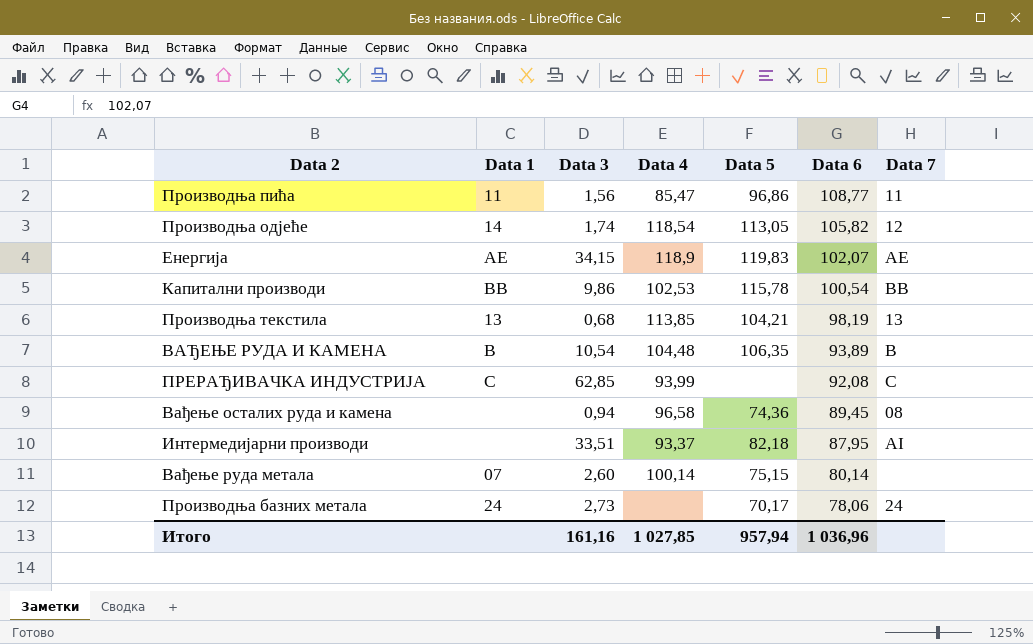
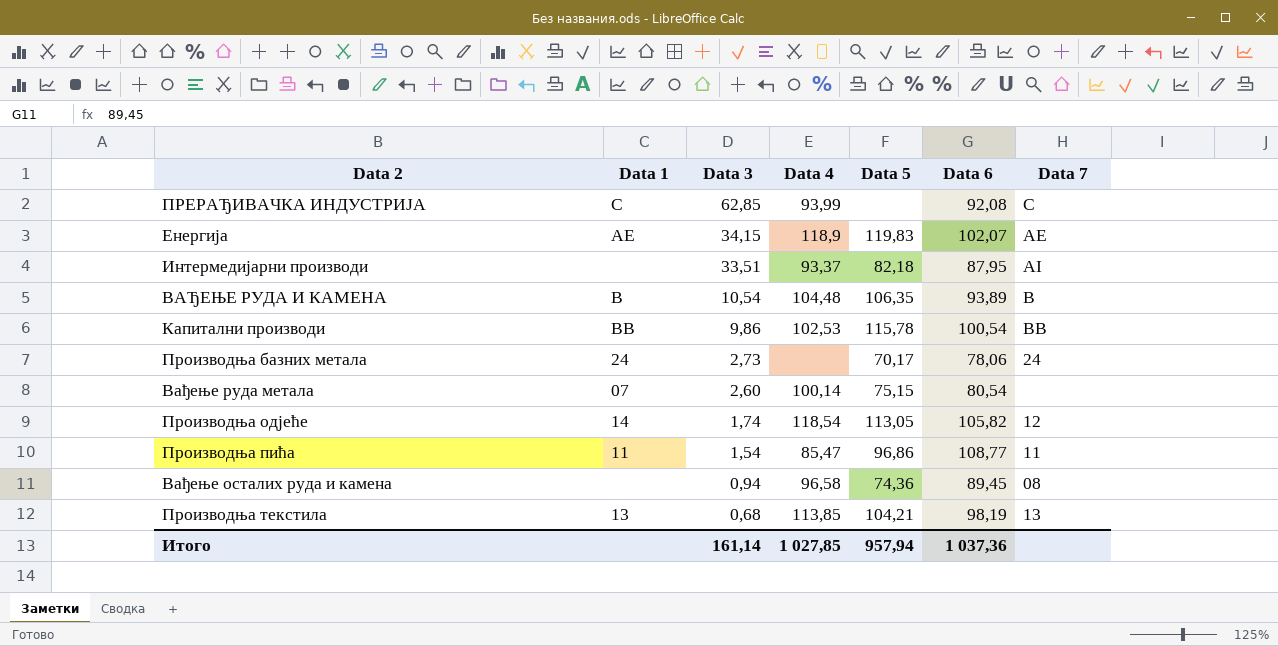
row order: Data 6 descending -> Data 3 descending
Вађење руда метала | Data 6: 80,14 -> 80,54
Производња пића | Data 3: 1,56 -> 1,54
Итого | Data 3: 161,16 -> 161,14
Итого | Data 6: 1 036,96 -> 1 037,36

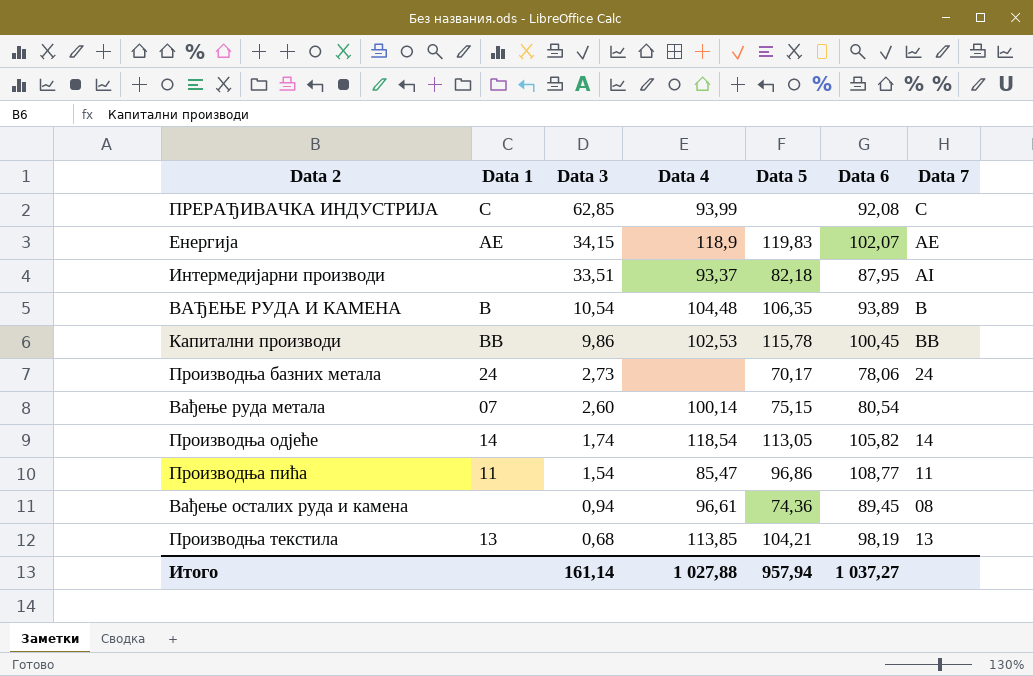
Капитални производи | Data 6: 100,54 -> 100,45
Производња одјеће | Data 7: 12 -> 14
Вађење осталих руда и камена | Data 4: 96,58 -> 96,61
Итого | Data 4: 1 027,85 -> 1 027,88
Итого | Data 6: 1 037,36 -> 1 037,27

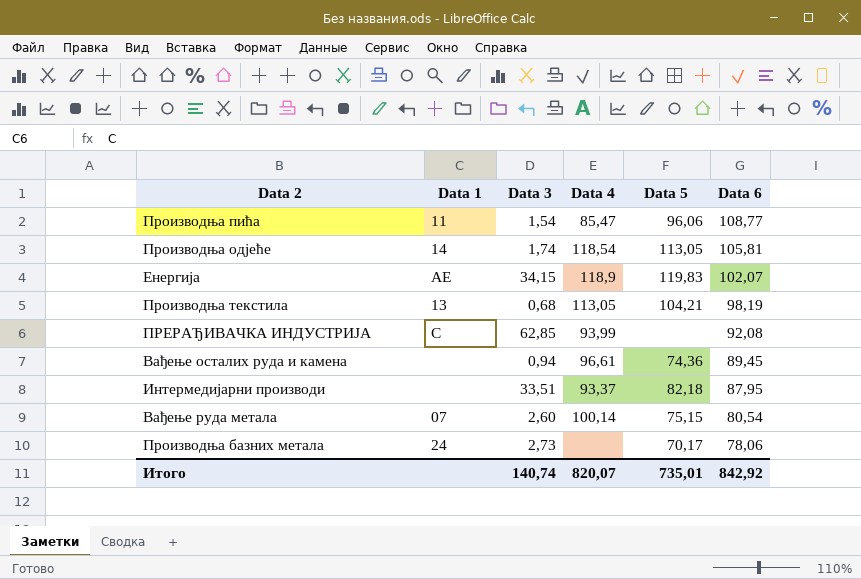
row order: Data 3 descending -> Data 6 descending
column Data 7 | position: 7 -> none
row ВАЂЕЊЕ РУДА И КАМЕНА: B | 10,54 | 104,48 | 106,35 | 93,89 | B -> none
row Капитални производи: BВ | 9,86 | 102,53 | 115,78 | 100,45 | BВ -> none
Производња пића | Data 5: 96,86 -> 96,06
Производња одјеће | Data 6: 105,82 -> 105,81
Производња текстила | Data 4: 113,85 -> 113,05
Итого | Data 3: 161,14 -> 140,74
Итого | Data 4: 1 027,88 -> 820,07
Итого | Data 5: 957,94 -> 735,01
Итого | Data 6: 1 037,27 -> 842,92

